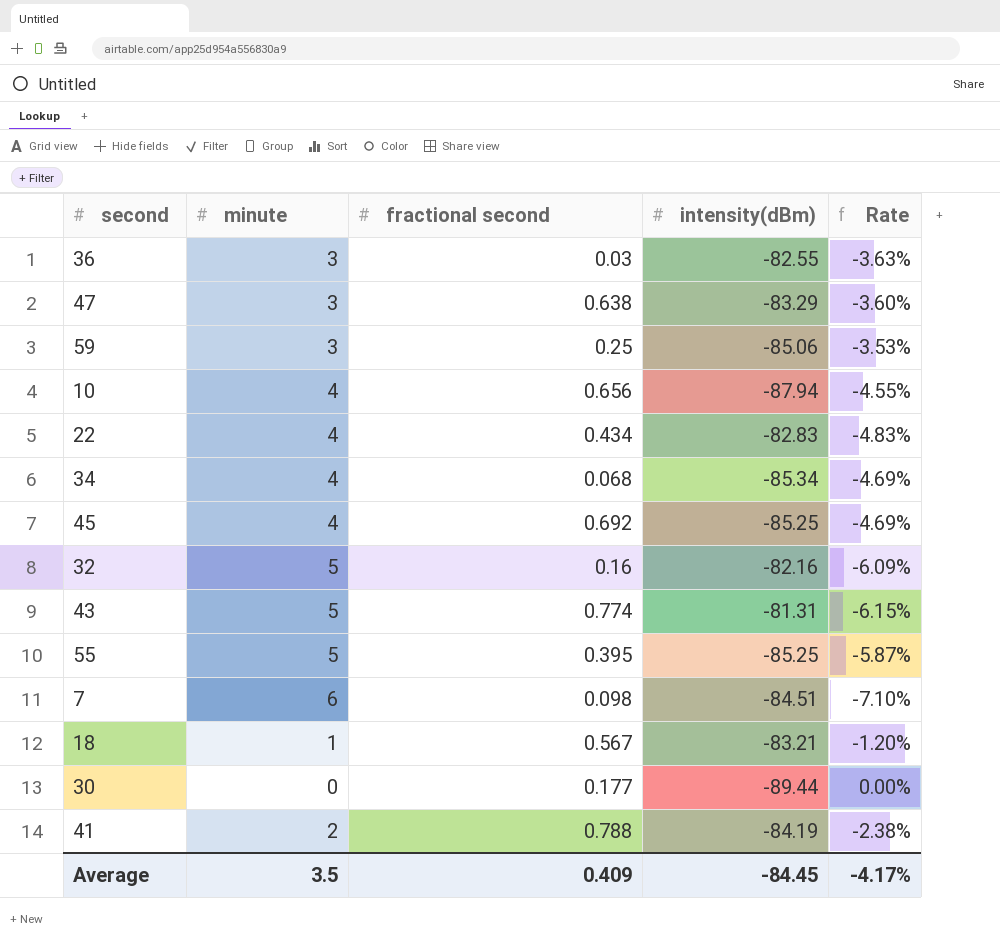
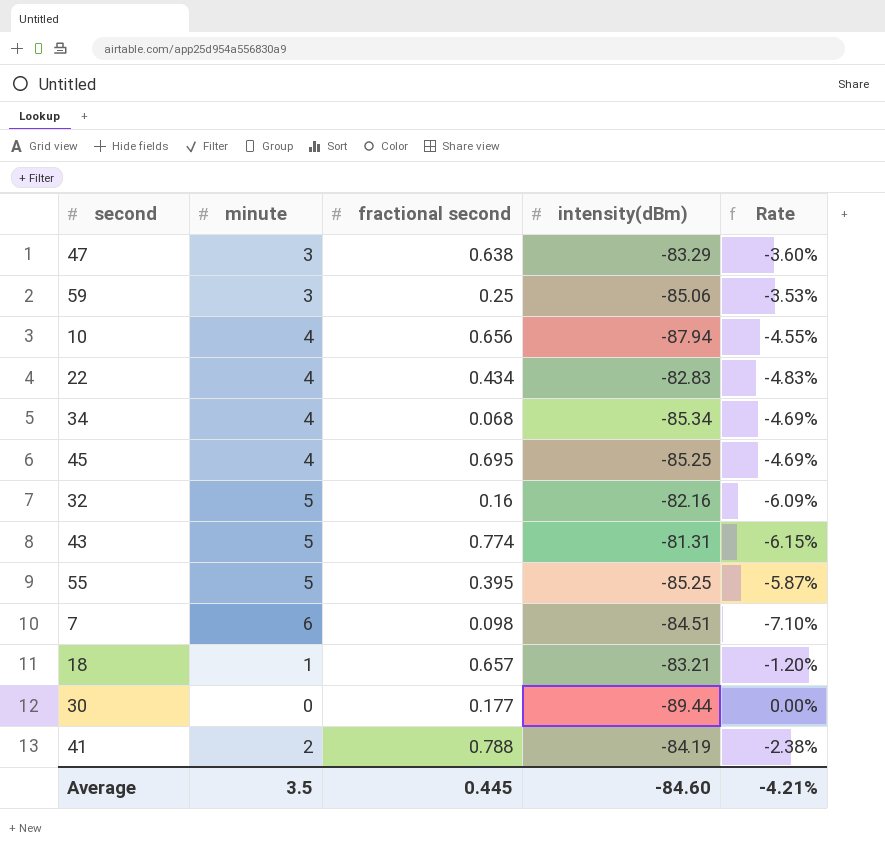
row 36: 3 | 0.03 | -82.55 | -3.63% -> none
45 | fractional second: 0.692 -> 0.695
18 | fractional second: 0.567 -> 0.657
Average | fractional second: 0.409 -> 0.445
Average | intensity(dBm): -84.45 -> -84.60
Average | Rate: -4.17% -> -4.21%

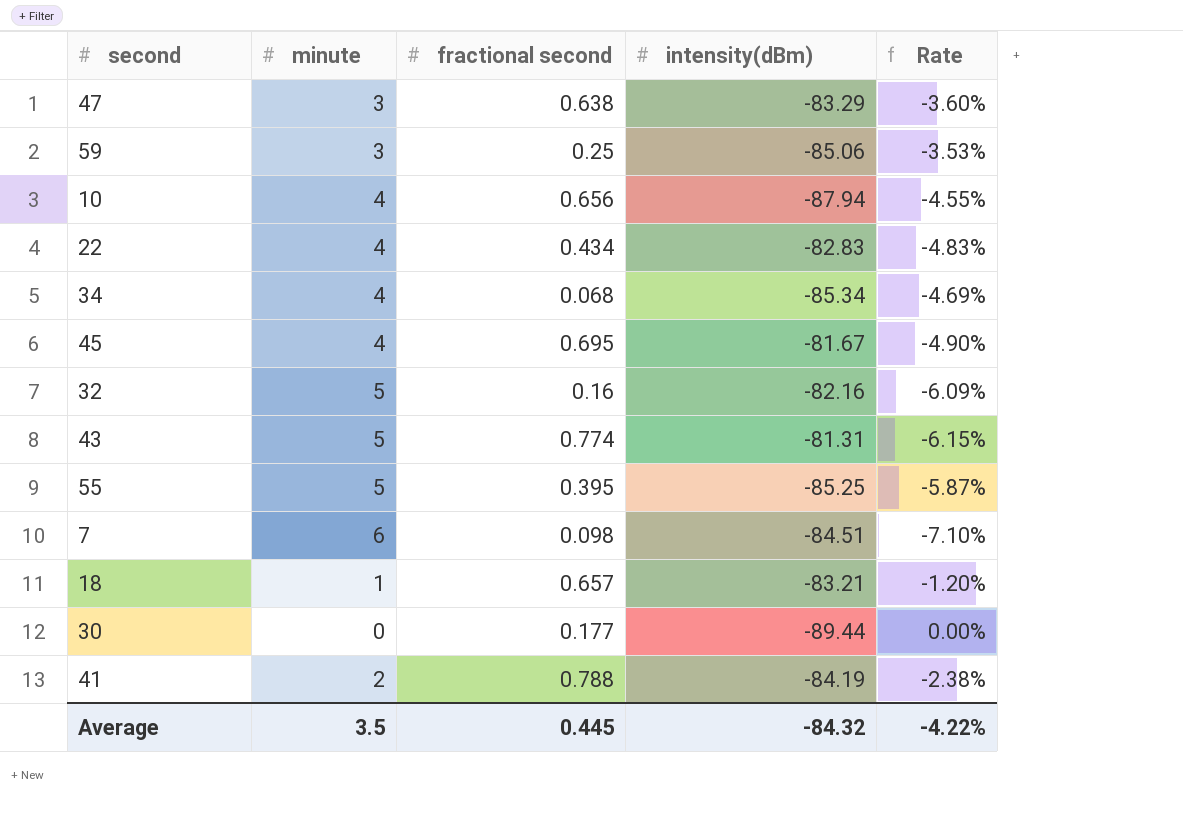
45 | intensity(dBm): -85.25 -> -81.67
45 | Rate: -4.69% -> -4.90%
Average | intensity(dBm): -84.60 -> -84.32
Average | Rate: -4.21% -> -4.22%

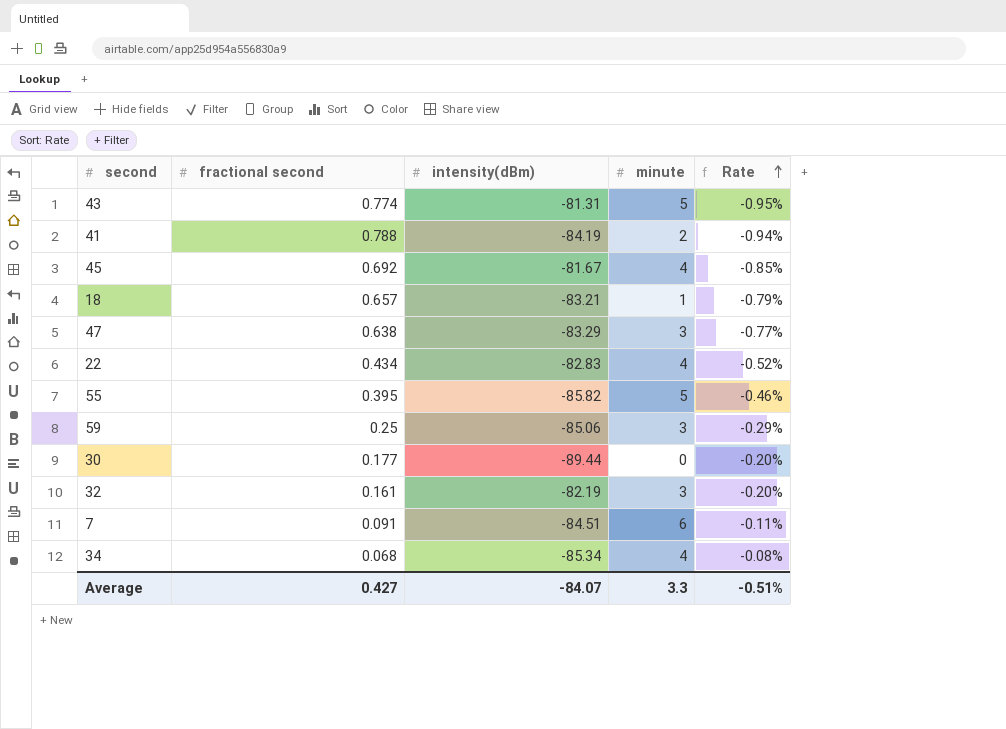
row order: none -> Rate ascending
column minute | position: 2 -> 4
column Rate | formula: [minute] / [intensity(dBm)] -> [fractional second] / [intensity(dBm)]
row 10: 4 | 0.656 | -87.94 | -4.55% -> none
45 | fractional second: 0.695 -> 0.692
55 | intensity(dBm): -85.25 -> -85.82
32 | fractional second: 0.16 -> 0.161
32 | intensity(dBm): -82.16 -> -82.19
32 | minute: 5 -> 3
7 | fractional second: 0.098 -> 0.091
Average | fractional second: 0.445 -> 0.427
Average | intensity(dBm): -84.32 -> -84.07
Average | minute: 3.5 -> 3.3
Average | Rate: -4.22% -> -0.51%

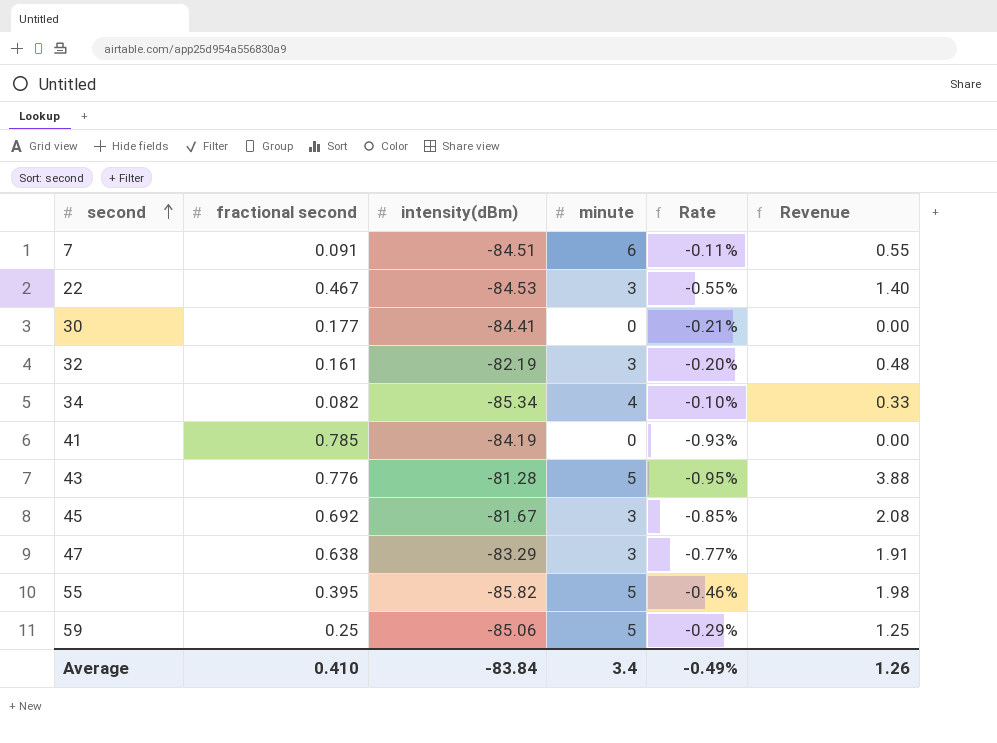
row order: Rate ascending -> second ascending
column Revenue | formula: none -> [fractional second] * [minute]
row 18: 0.657 | -83.21 | 1 | -0.79% -> none
22 | fractional second: 0.434 -> 0.467
22 | intensity(dBm): -82.83 -> -84.53
22 | minute: 4 -> 3
22 | Rate: -0.52% -> -0.55%
30 | intensity(dBm): -89.44 -> -84.41
30 | Rate: -0.20% -> -0.21%
34 | fractional second: 0.068 -> 0.082
34 | Rate: -0.08% -> -0.10%
41 | fractional second: 0.788 -> 0.785
41 | minute: 2 -> 0
41 | Rate: -0.94% -> -0.93%
43 | fractional second: 0.774 -> 0.776
43 | intensity(dBm): -81.31 -> -81.28
45 | minute: 4 -> 3
59 | minute: 3 -> 5
Average | fractional second: 0.427 -> 0.410
Average | intensity(dBm): -84.07 -> -83.84
Average | minute: 3.3 -> 3.4
Average | Rate: -0.51% -> -0.49%

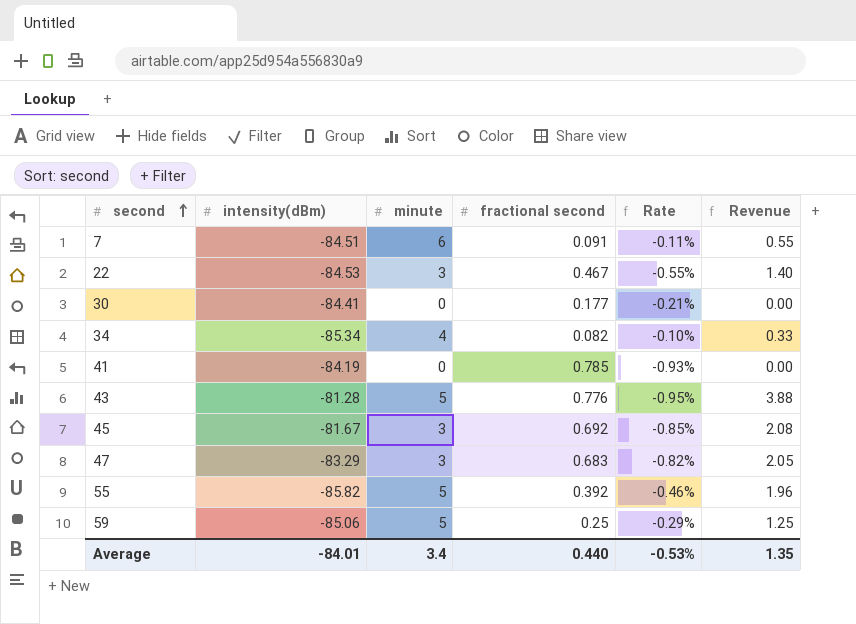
column fractional second | position: 2 -> 4
row 32: 0.161 | -82.19 | 3 | -0.20% | 0.48 -> none
47 | fractional second: 0.638 -> 0.683
47 | Rate: -0.77% -> -0.82%
47 | Revenue: 1.91 -> 2.05
55 | fractional second: 0.395 -> 0.392
55 | Revenue: 1.98 -> 1.96
Average | intensity(dBm): -83.84 -> -84.01
Average | fractional second: 0.410 -> 0.440
Average | Rate: -0.49% -> -0.53%
Average | Revenue: 1.26 -> 1.35

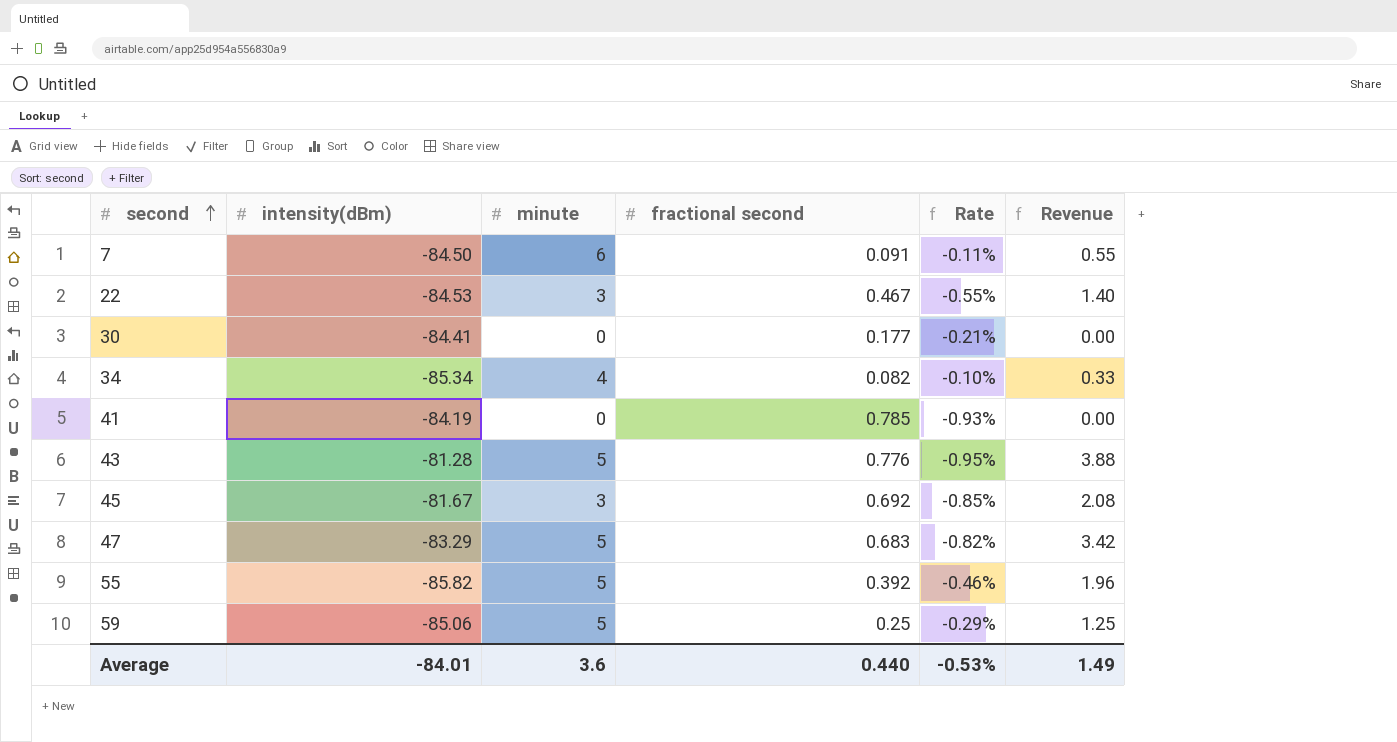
7 | intensity(dBm): -84.51 -> -84.50
47 | minute: 3 -> 5
47 | Revenue: 2.05 -> 3.42
Average | minute: 3.4 -> 3.6
Average | Revenue: 1.35 -> 1.49

